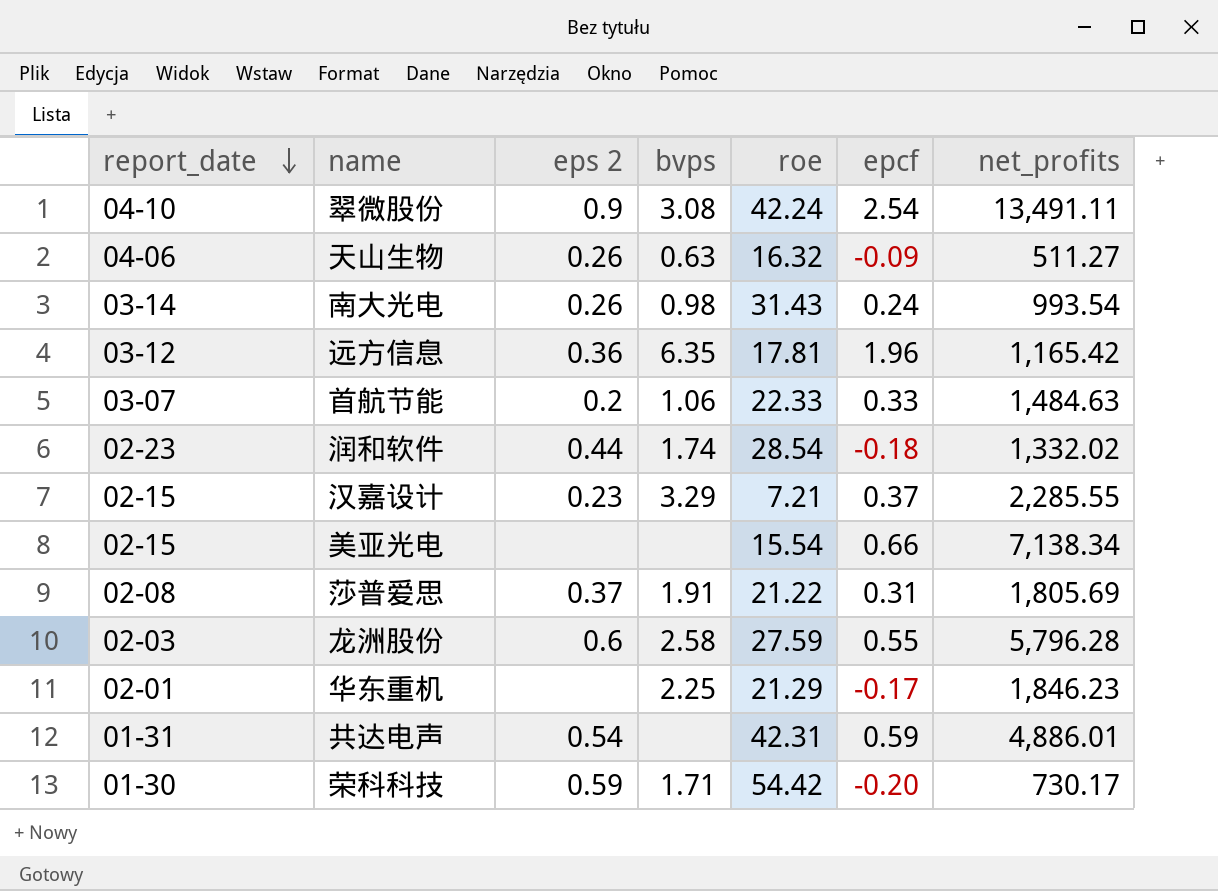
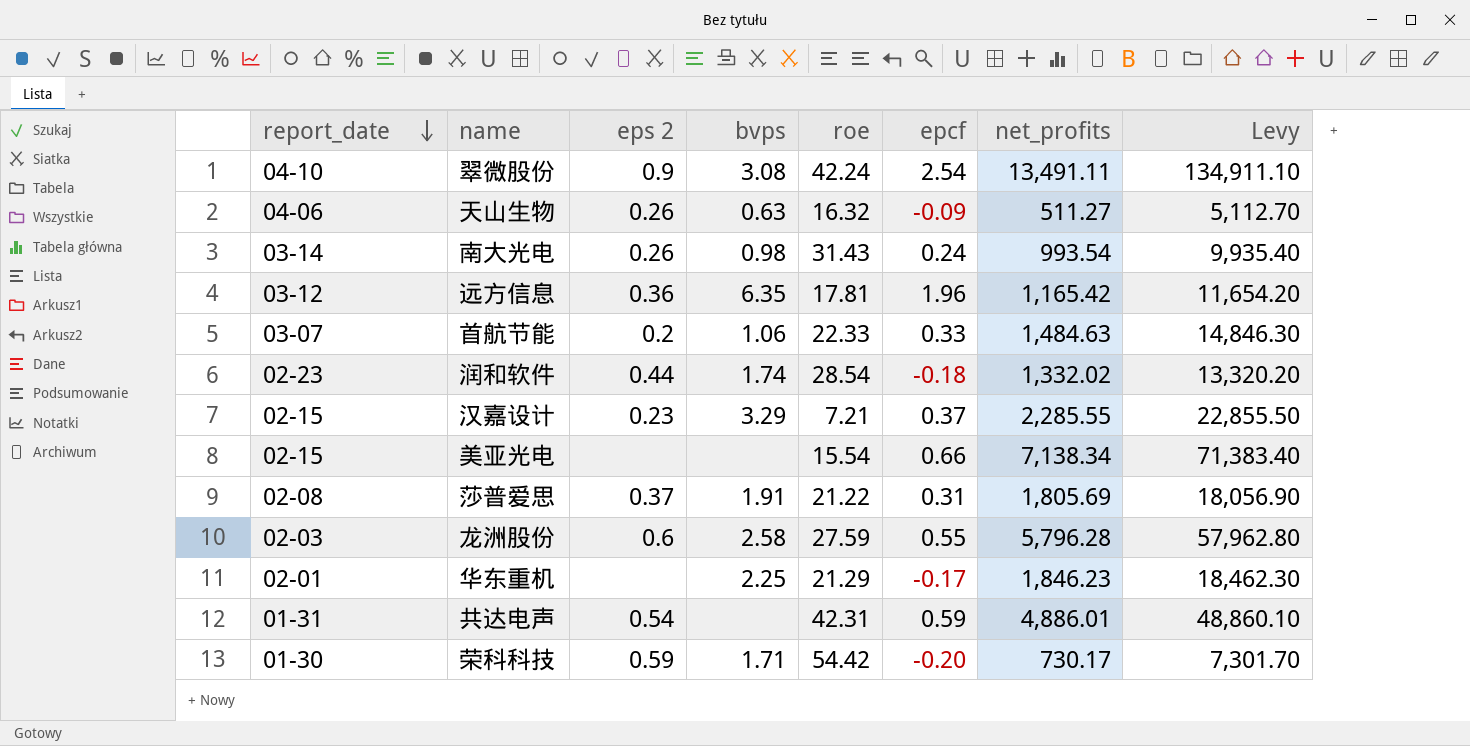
column Levy | formula: none -> [net_profits] * 10

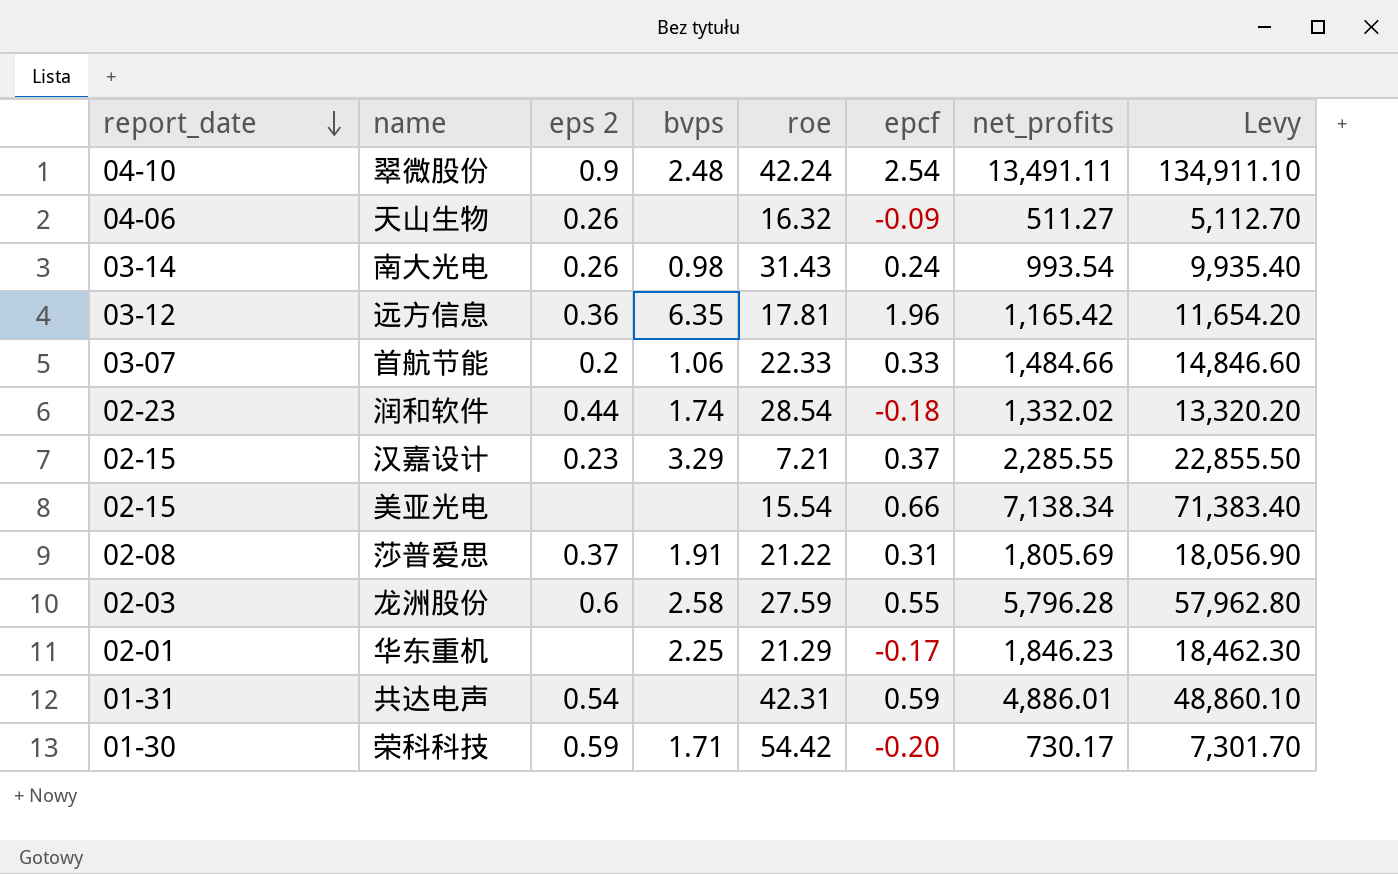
翠微股份 | bvps: 3.08 -> 2.48
天山生物 | bvps: 0.63 -> none
首航节能 | net_profits: 1,484.63 -> 1,484.66
首航节能 | Levy: 14,846.30 -> 14,846.60

